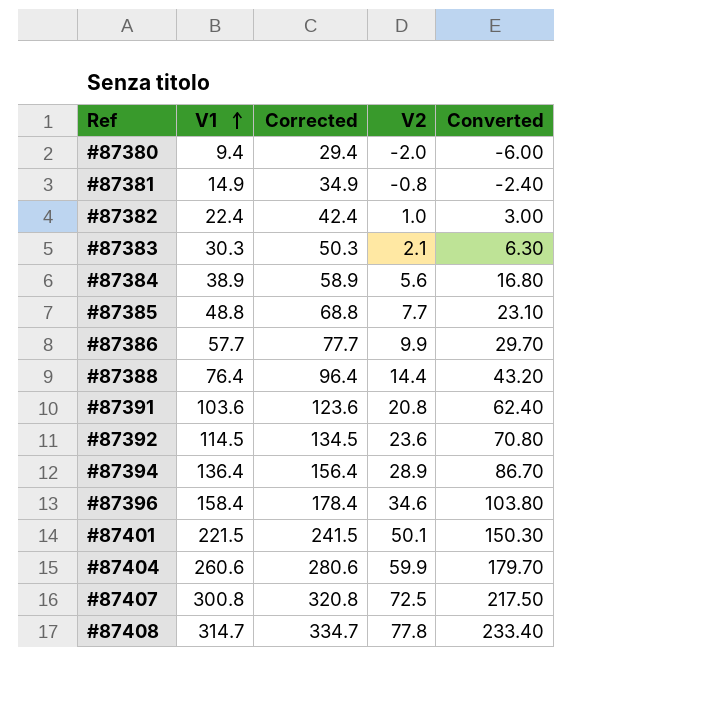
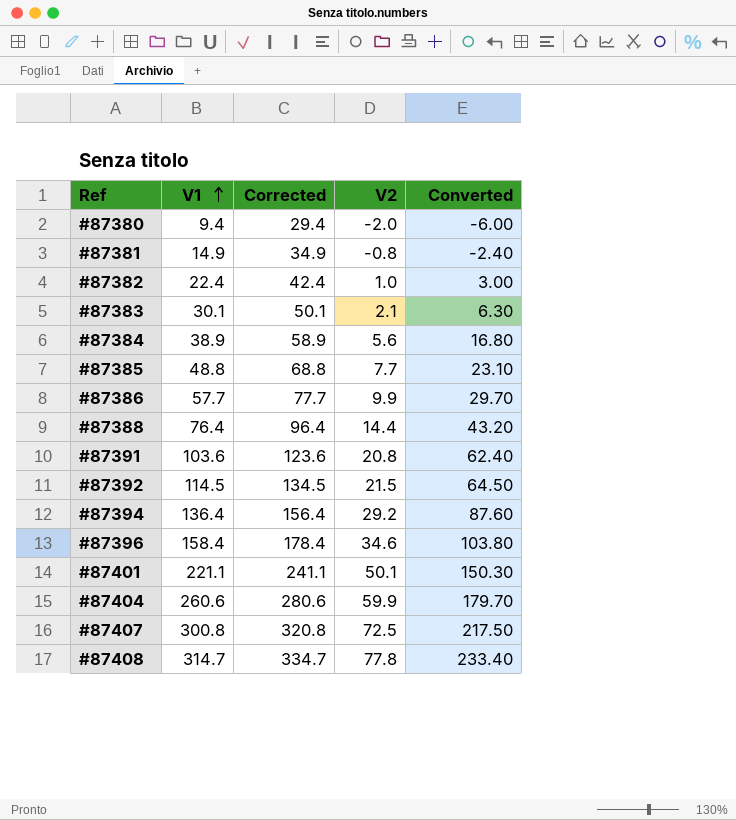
#87383 | V1: 30.3 -> 30.1
#87383 | Corrected: 50.3 -> 50.1
#87392 | V2: 23.6 -> 21.5
#87392 | Converted: 70.80 -> 64.50
#87394 | V2: 28.9 -> 29.2
#87394 | Converted: 86.70 -> 87.60
#87401 | V1: 221.5 -> 221.1
#87401 | Corrected: 241.5 -> 241.1

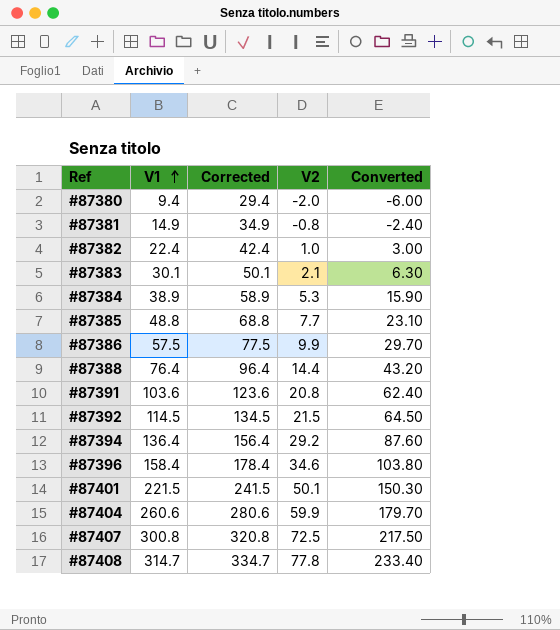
#87384 | V2: 5.6 -> 5.3
#87384 | Converted: 16.80 -> 15.90
#87386 | V1: 57.7 -> 57.5
#87386 | Corrected: 77.7 -> 77.5
#87401 | V1: 221.1 -> 221.5
#87401 | Corrected: 241.1 -> 241.5

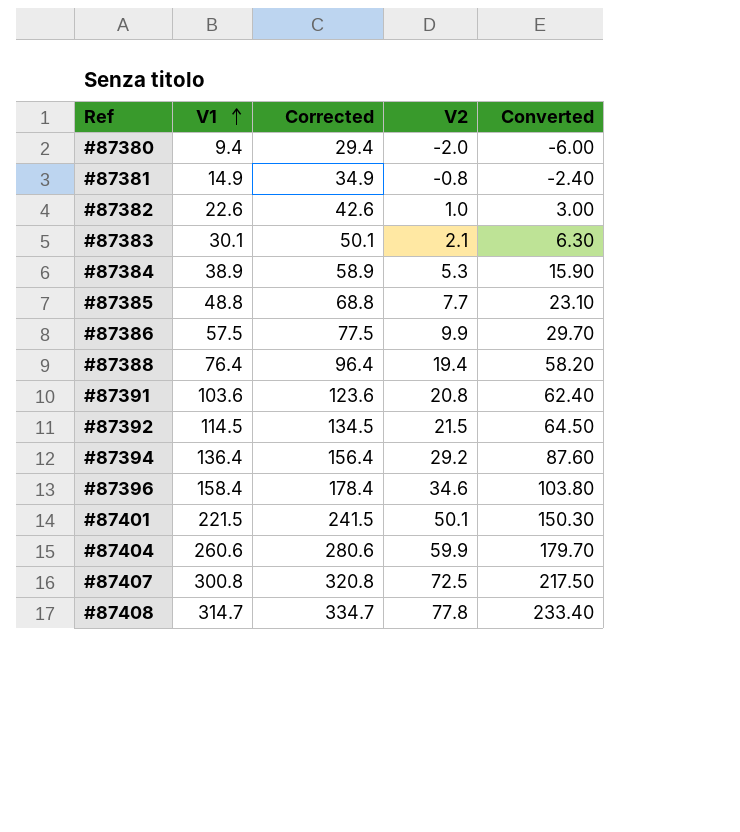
#87382 | V1: 22.4 -> 22.6
#87382 | Corrected: 42.4 -> 42.6
#87388 | V2: 14.4 -> 19.4
#87388 | Converted: 43.20 -> 58.20

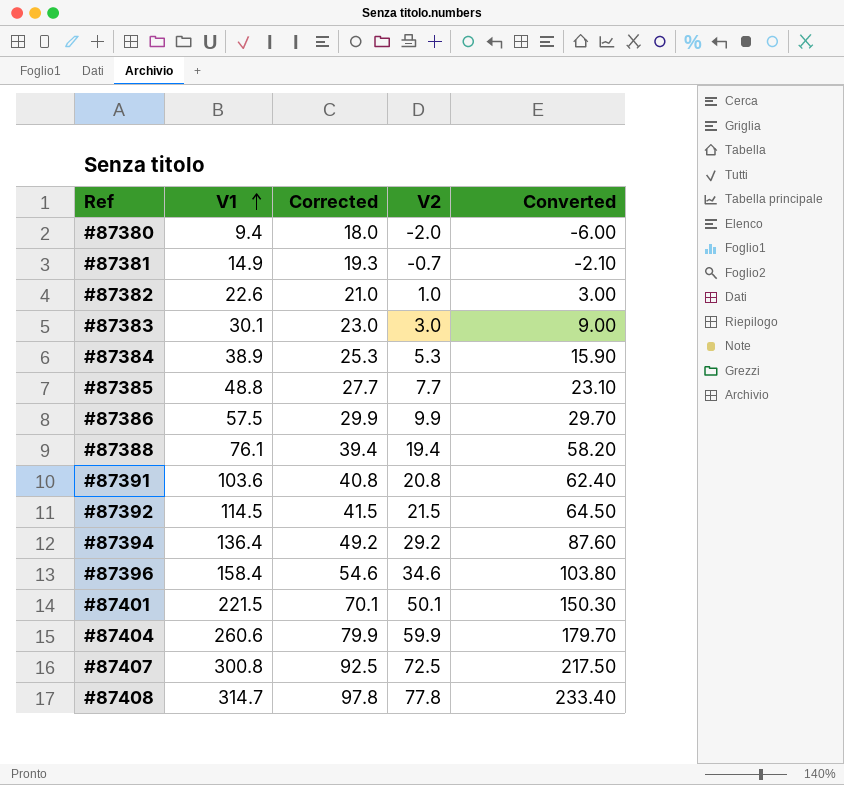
column Corrected | formula: [V1] + 20 -> [V2] + 20
#87381 | V2: -0.8 -> -0.7
#87381 | Converted: -2.40 -> -2.10
#87383 | V2: 2.1 -> 3.0
#87383 | Converted: 6.30 -> 9.00
#87388 | V1: 76.4 -> 76.1

